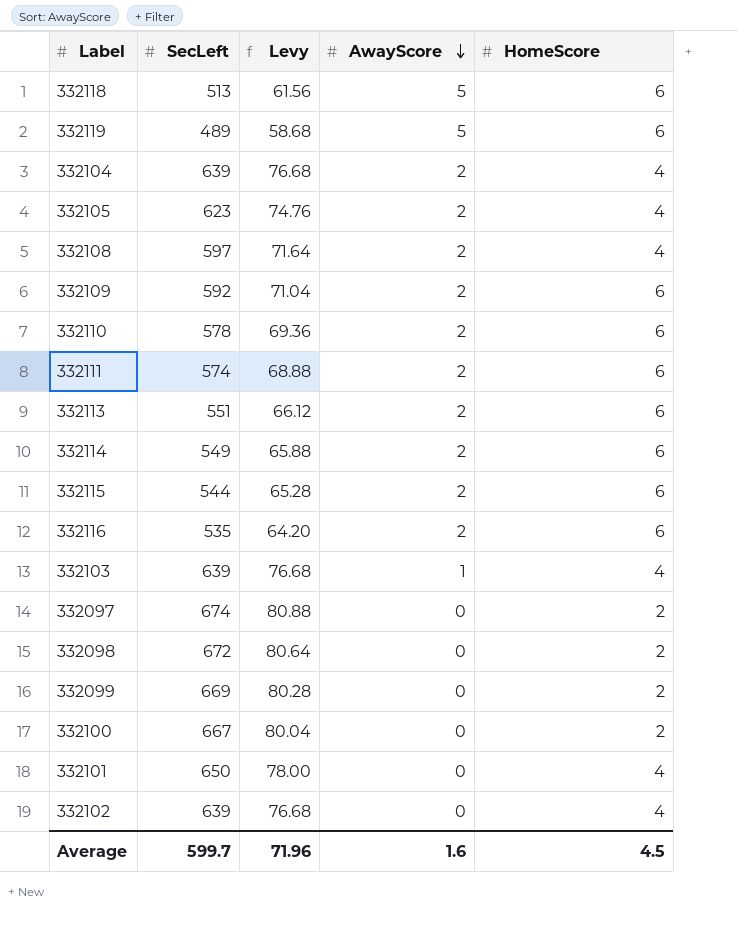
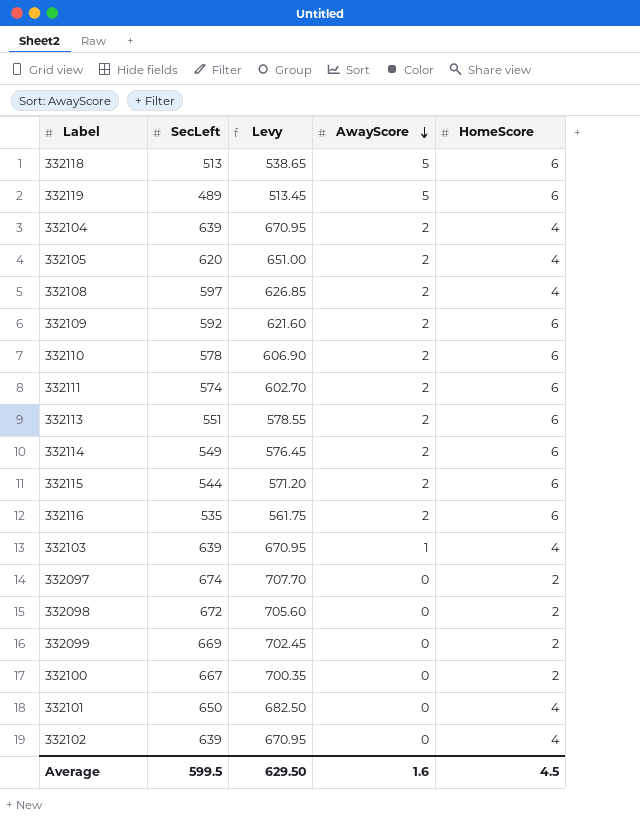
column Levy | formula: [SecLeft] * 0.12 -> [SecLeft] * 1.05
332105 | SecLeft: 623 -> 620
Average | SecLeft: 599.7 -> 599.5
Average | Levy: 71.96 -> 629.50

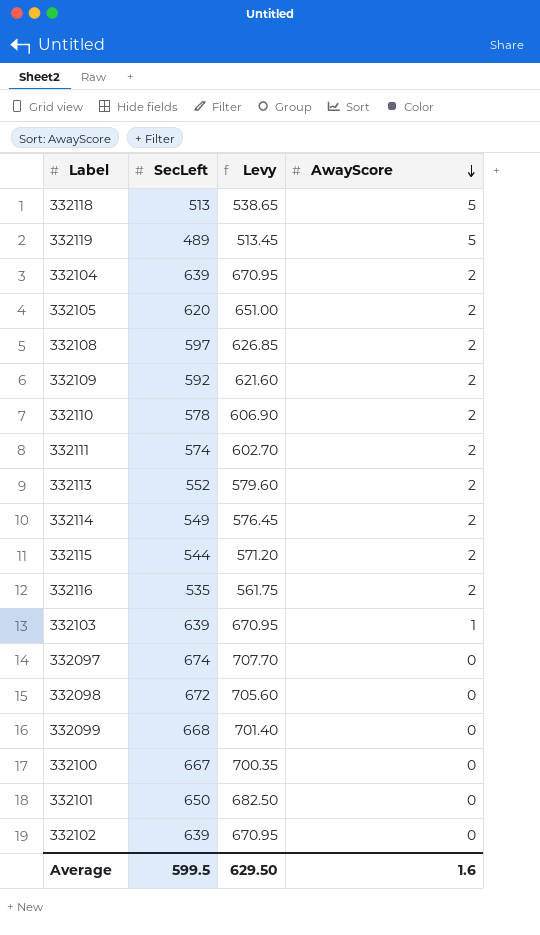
column HomeScore | position: 5 -> none
332113 | SecLeft: 551 -> 552
332113 | Levy: 578.55 -> 579.60
332099 | SecLeft: 669 -> 668
332099 | Levy: 702.45 -> 701.40

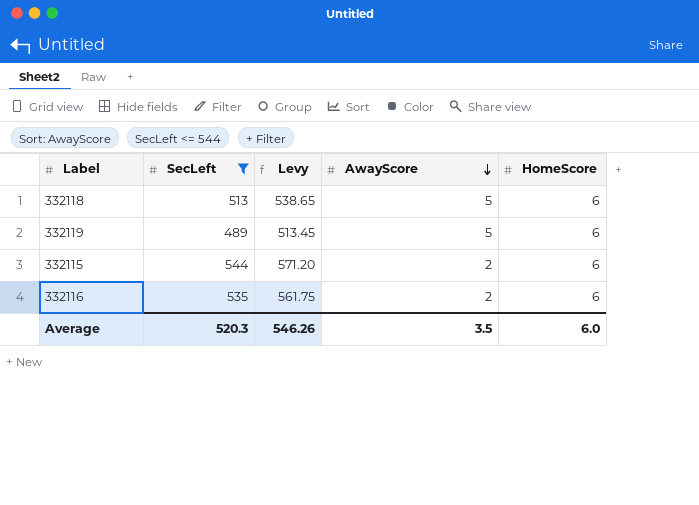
filter: none -> SecLeft <= 544
column HomeScore | position: none -> 5
Average | SecLeft: 599.5 -> 520.3
Average | Levy: 629.50 -> 546.26
Average | AwayScore: 1.6 -> 3.5

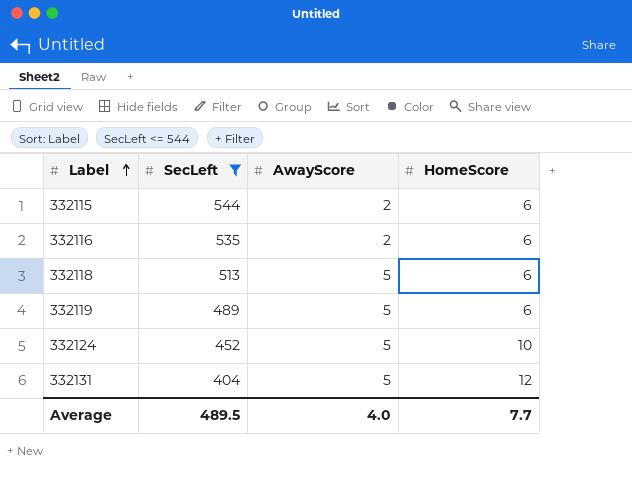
row order: AwayScore descending -> Label ascending
column Levy | formula: [SecLeft] * 1.05 -> none
row 332124: none -> 452 | 5 | 10
row 332131: none -> 404 | 5 | 12
Average | SecLeft: 520.3 -> 489.5
Average | AwayScore: 3.5 -> 4.0
Average | HomeScore: 6.0 -> 7.7

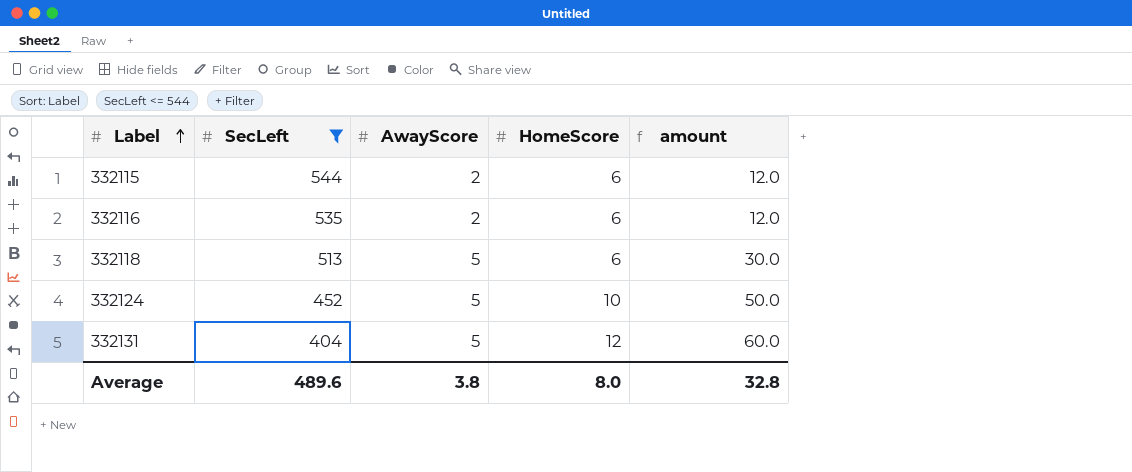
column amount | formula: none -> [AwayScore] * [HomeScore]
row 332119: 489 | 5 | 6 -> none
Average | SecLeft: 489.5 -> 489.6
Average | AwayScore: 4.0 -> 3.8
Average | HomeScore: 7.7 -> 8.0

